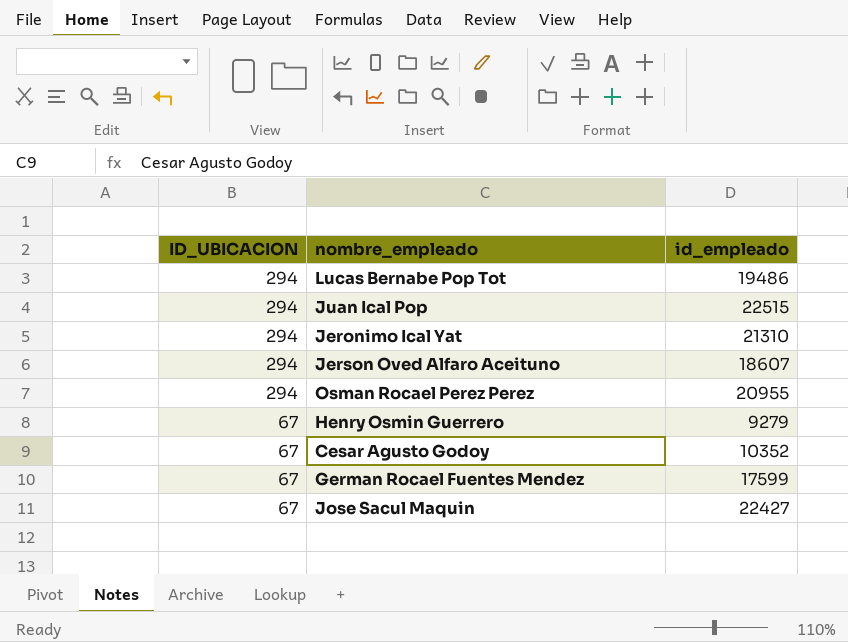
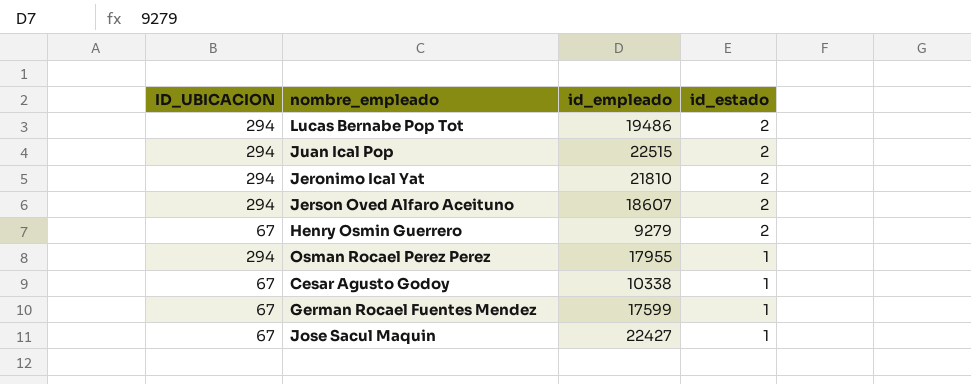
row order: ID_UBICACION descending -> id_estado descending
column id_estado | position: none -> 4
Jeronimo Ical Yat | id_empleado: 21310 -> 21810
Osman Rocael Perez Perez | id_empleado: 20955 -> 17955
Cesar Agusto Godoy | id_empleado: 10352 -> 10338

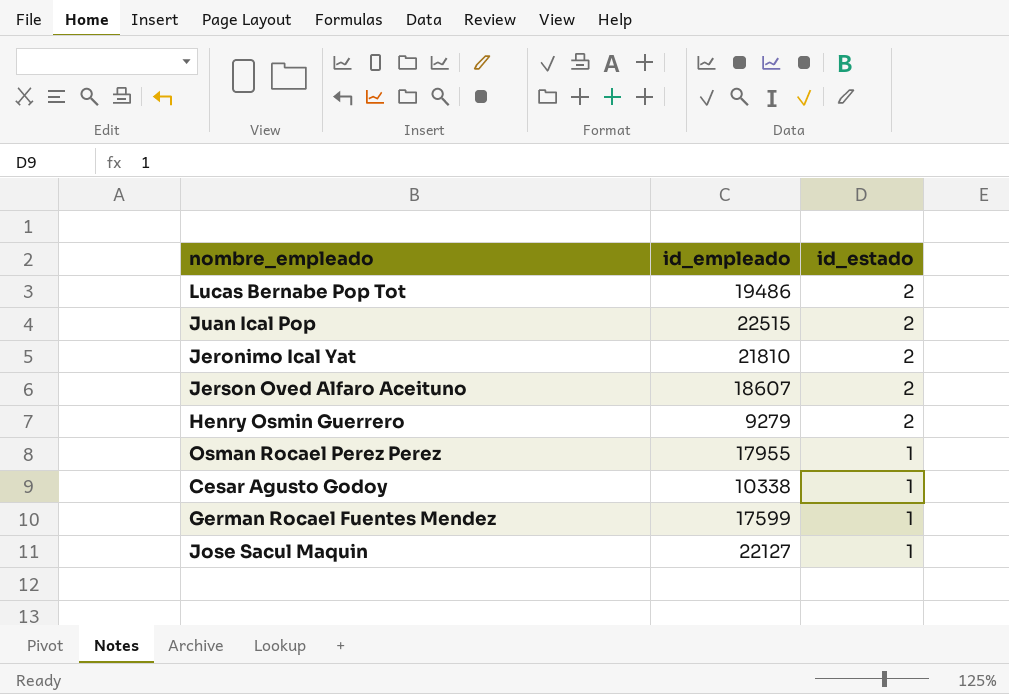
column ID_UBICACION | position: 1 -> none
Jose Sacul Maquin | id_empleado: 22427 -> 22127

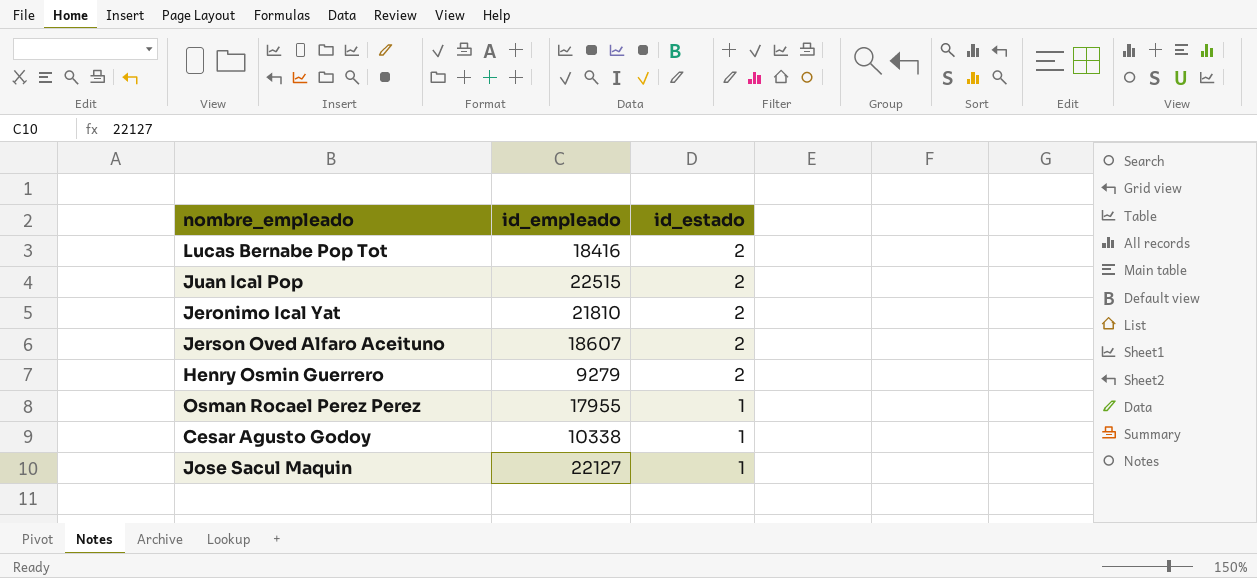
row German Rocael Fuentes Mendez: 17599 | 1 -> none
Lucas Bernabe Pop Tot | id_empleado: 19486 -> 18416

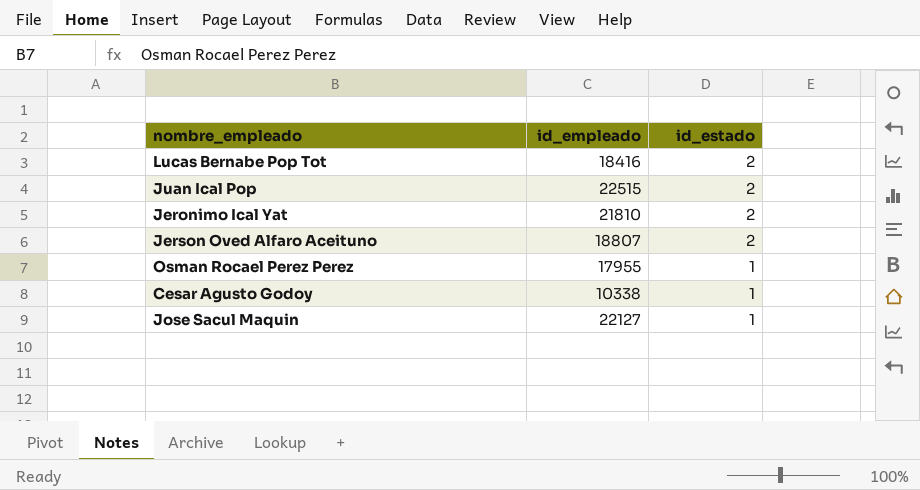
row Henry Osmin Guerrero: 9279 | 2 -> none
Jerson Oved Alfaro Aceituno | id_empleado: 18607 -> 18807

